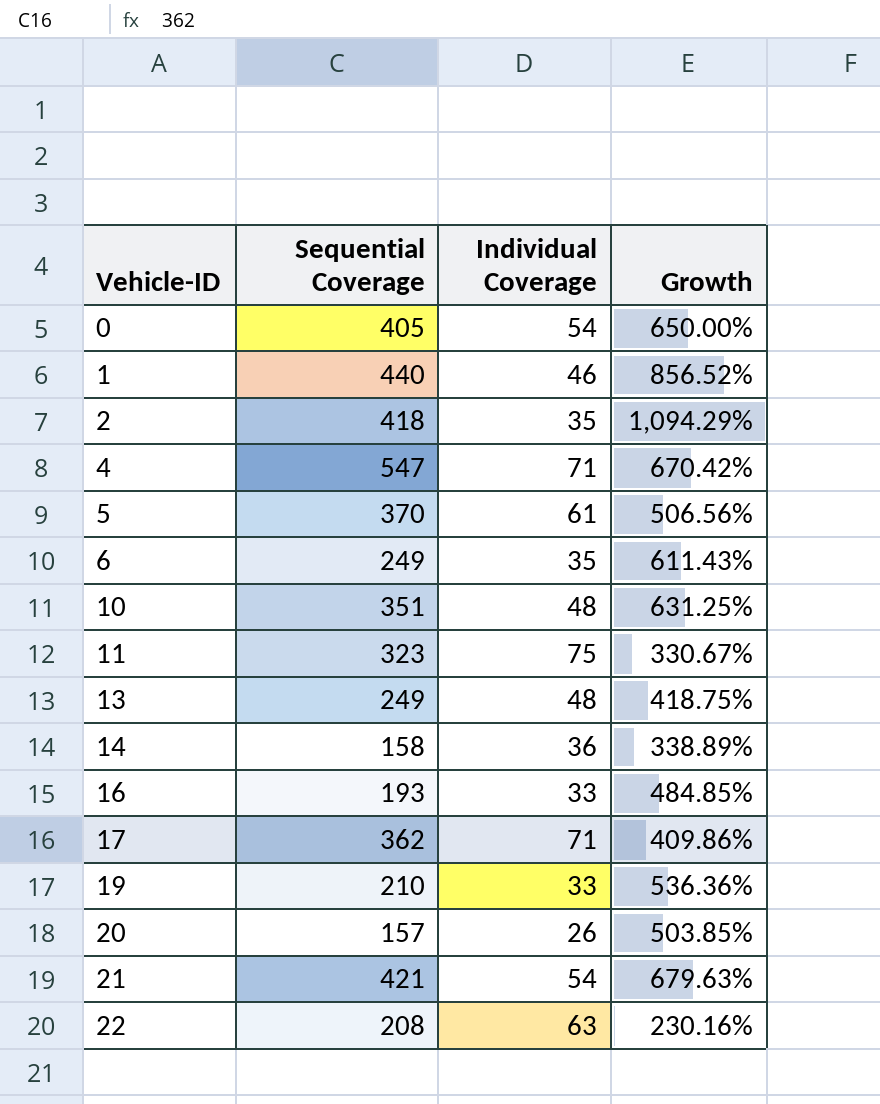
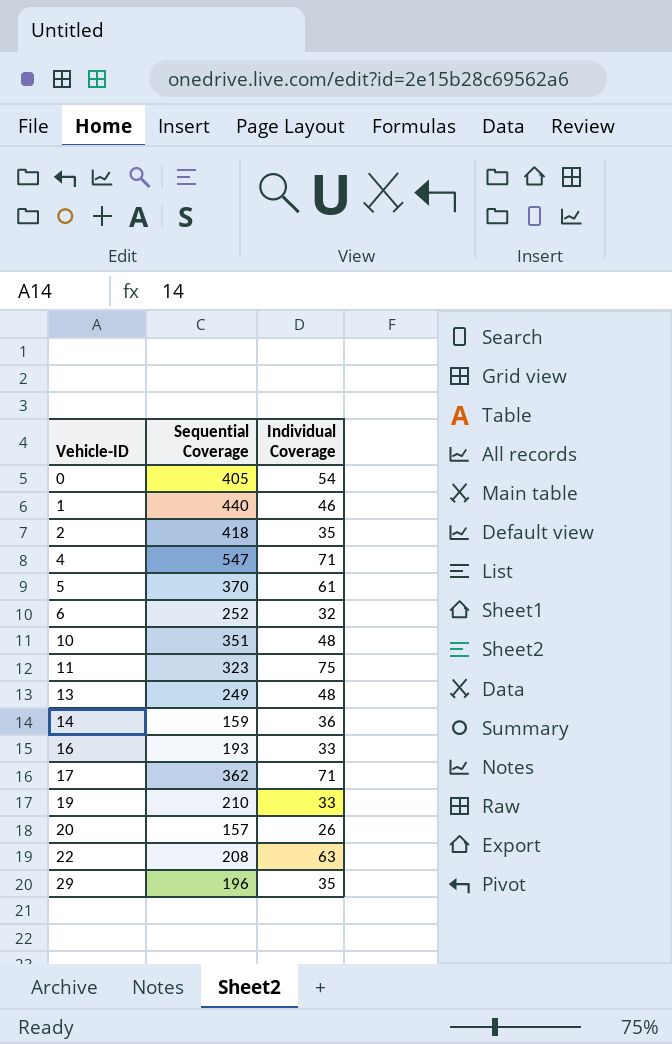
column Growth | formula: ([Sequential Coverage] - [Individual Coverage]) / [Individual Coverage] -> none
row 21: 421 | 54 | 679.63% -> none
6 | Sequential Coverage: 249 -> 252
6 | Individual Coverage: 35 -> 32
14 | Sequential Coverage: 158 -> 159
row 29: none -> 196 | 35

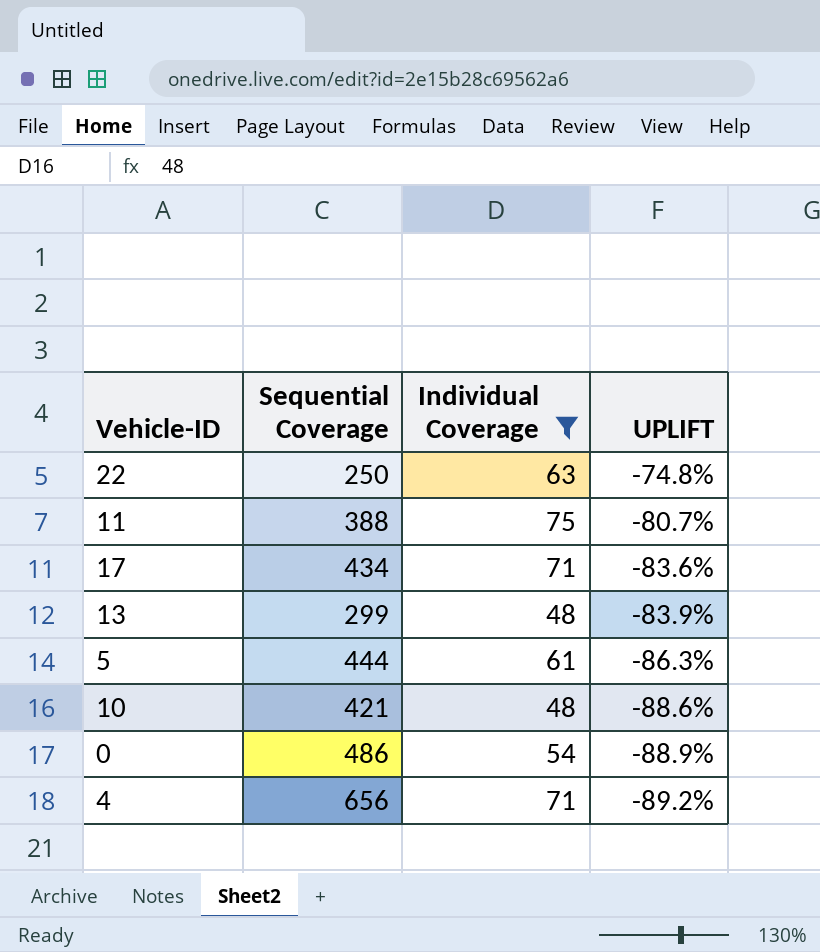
filter: none -> Individual Coverage >= 48
row order: Vehicle-ID ascending -> UPLIFT descending
column UPLIFT | formula: none -> ([Individual Coverage] - [Sequential Coverage]) / [Sequential Coverage]
22 | Sequential Coverage: 208 -> 250
11 | Sequential Coverage: 323 -> 388
17 | Sequential Coverage: 362 -> 434
13 | Sequential Coverage: 249 -> 299
5 | Sequential Coverage: 370 -> 444
10 | Sequential Coverage: 351 -> 421
0 | Sequential Coverage: 405 -> 486
4 | Sequential Coverage: 547 -> 656

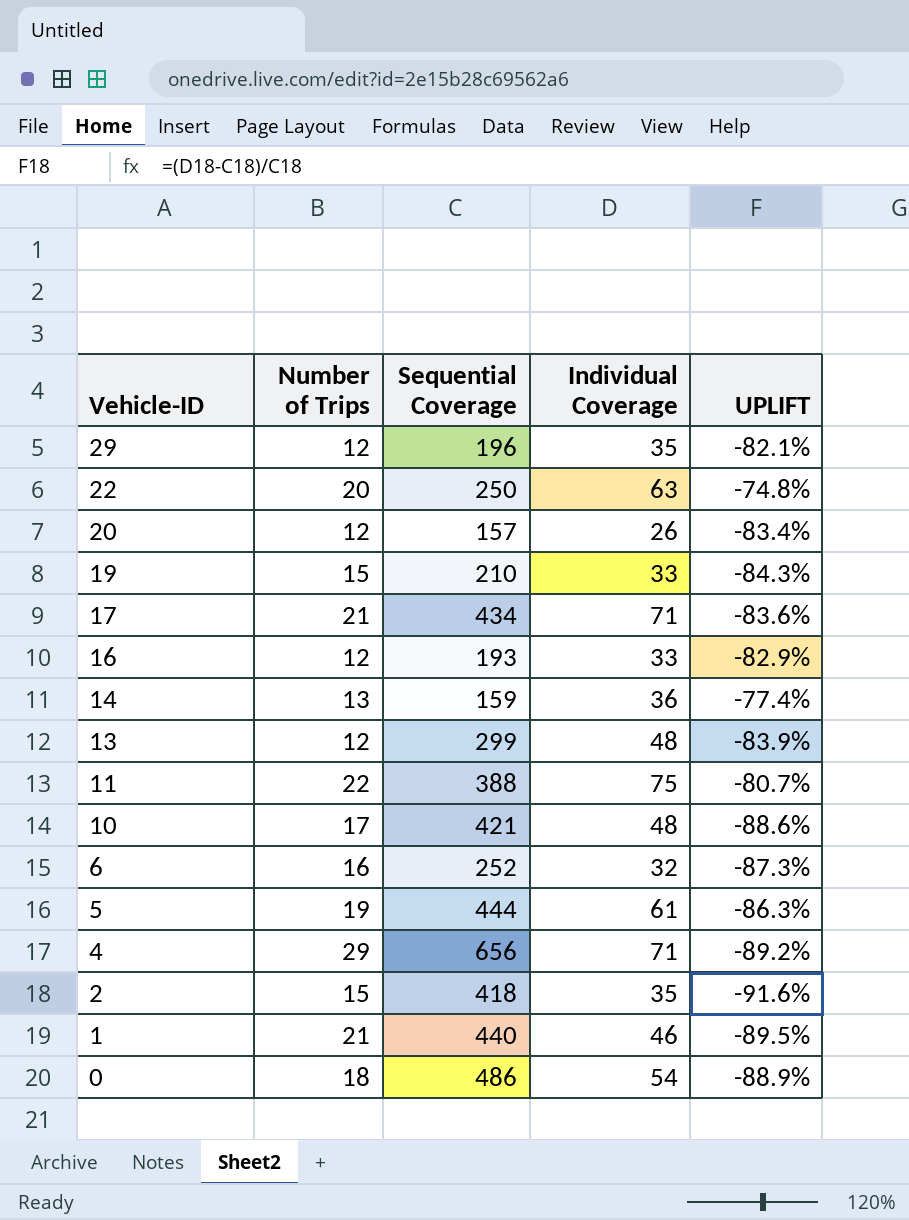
filter: Individual Coverage >= 48 -> none
row order: UPLIFT descending -> Vehicle-ID descending
column Number of Trips | position: none -> 2

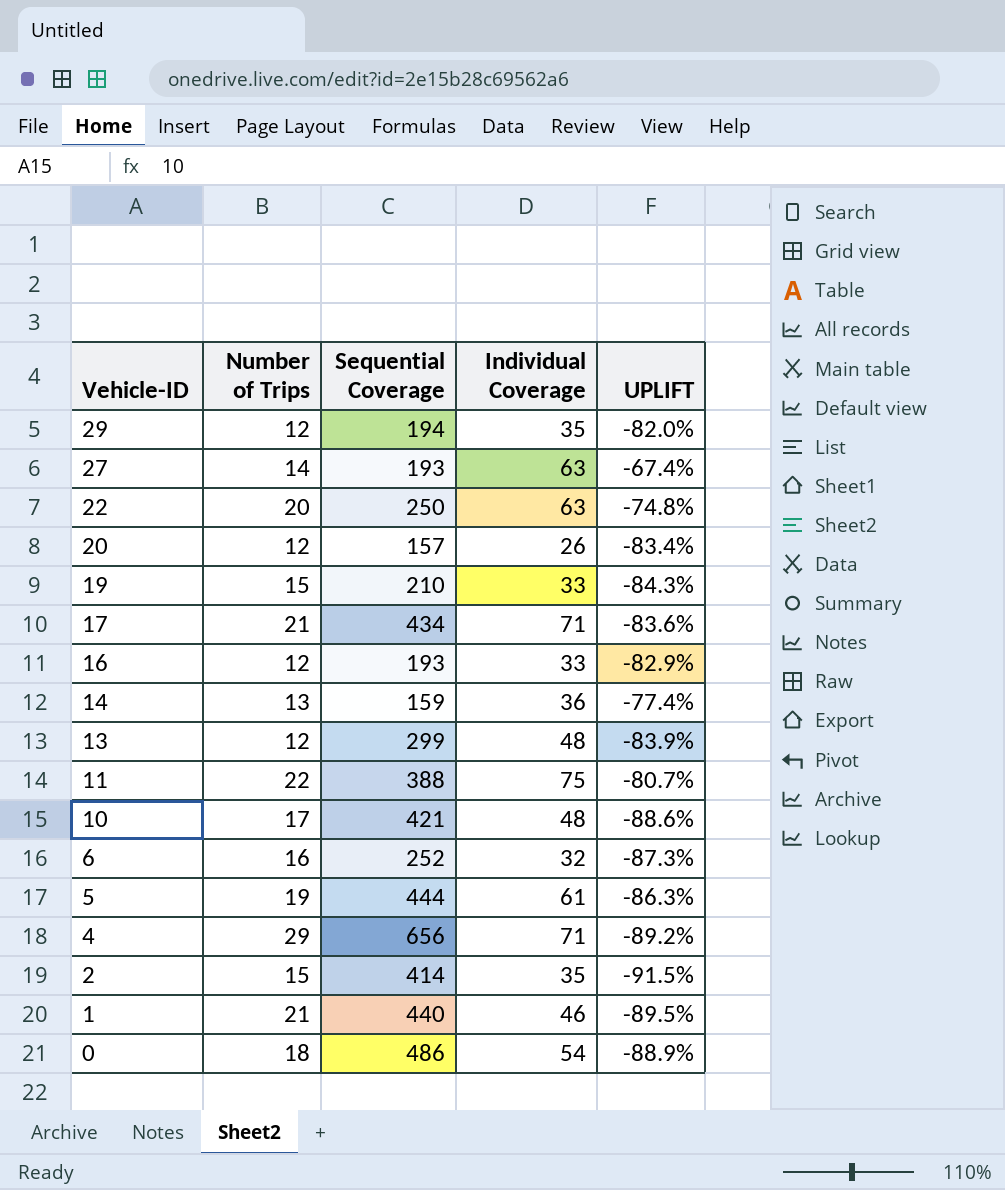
29 | Sequential Coverage: 196 -> 194
29 | UPLIFT: -82.1% -> -82.0%
row 27: none -> 14 | 193 | 63 | -67.4%
2 | Sequential Coverage: 418 -> 414
2 | UPLIFT: -91.6% -> -91.5%

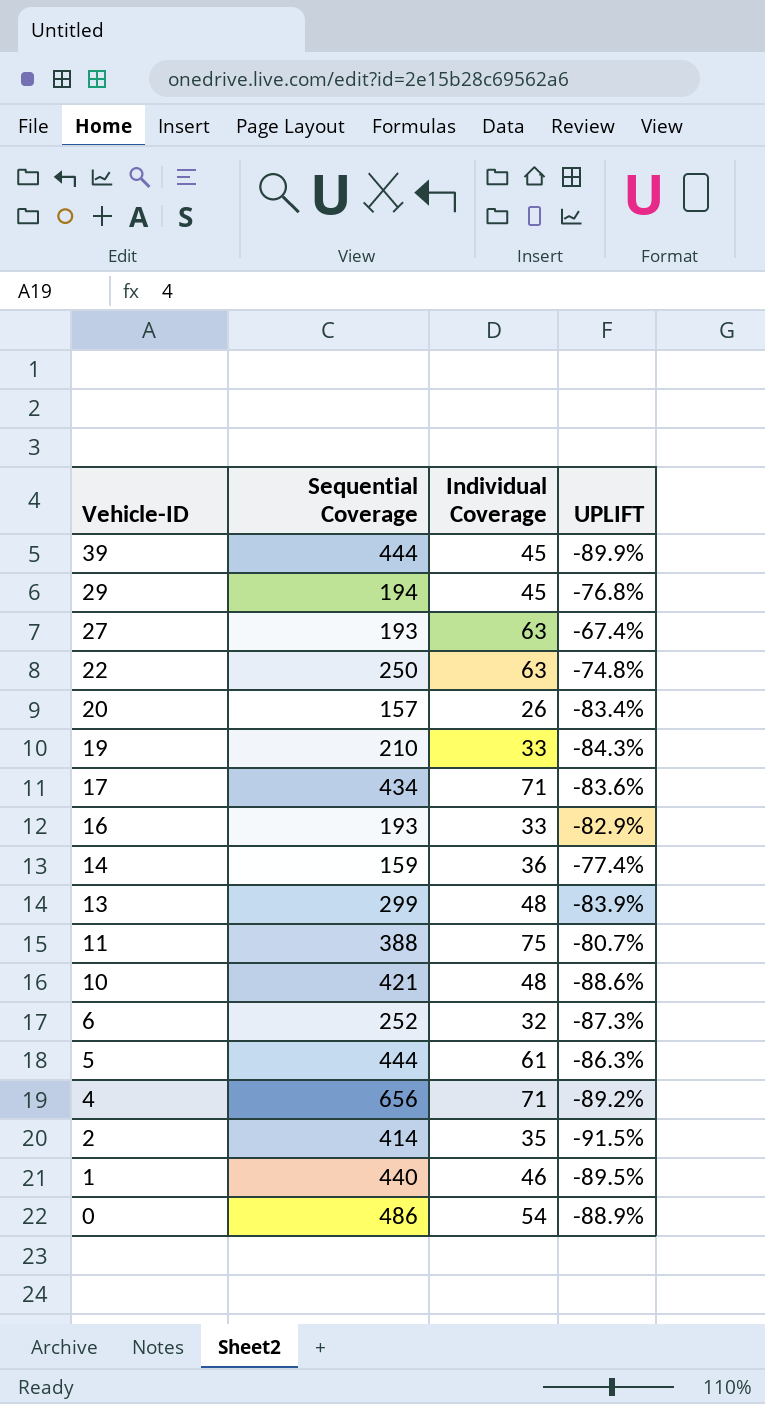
column Number of Trips | position: 2 -> none
row 39: none -> 444 | 45 | -89.9%
29 | Individual Coverage: 35 -> 45
29 | UPLIFT: -82.0% -> -76.8%

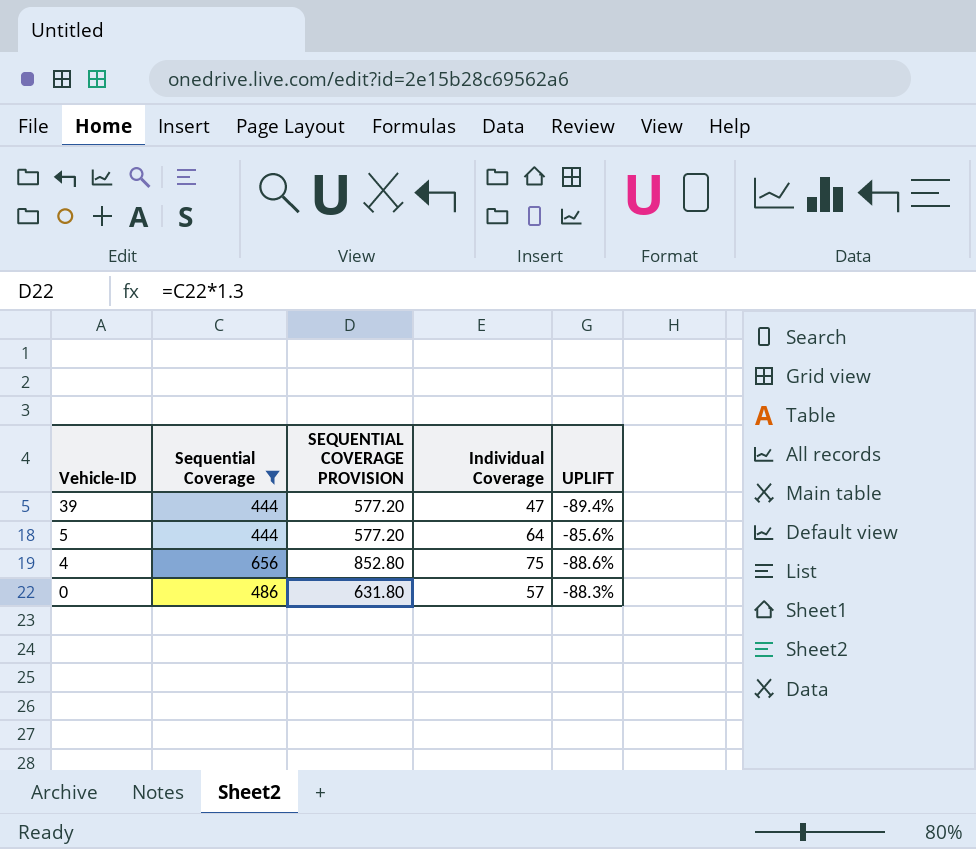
filter: none -> Sequential Coverage >= 444
column SEQUENTIAL COVERAGE PROVISION | formula: none -> [Sequential Coverage] * 1.3
39 | Individual Coverage: 45 -> 47
39 | UPLIFT: -89.9% -> -89.4%
5 | Individual Coverage: 61 -> 64
5 | UPLIFT: -86.3% -> -85.6%
4 | Individual Coverage: 71 -> 75
4 | UPLIFT: -89.2% -> -88.6%
0 | Individual Coverage: 54 -> 57
0 | UPLIFT: -88.9% -> -88.3%

